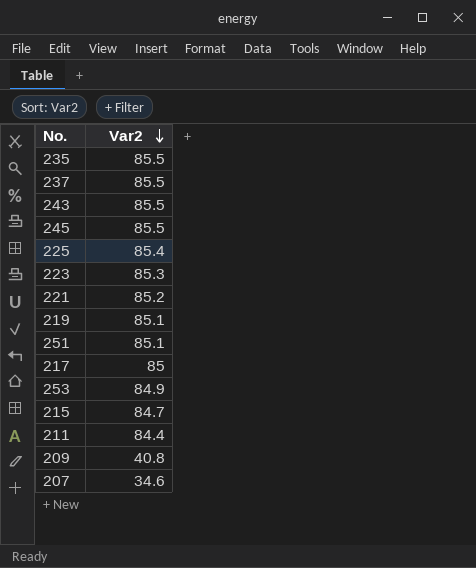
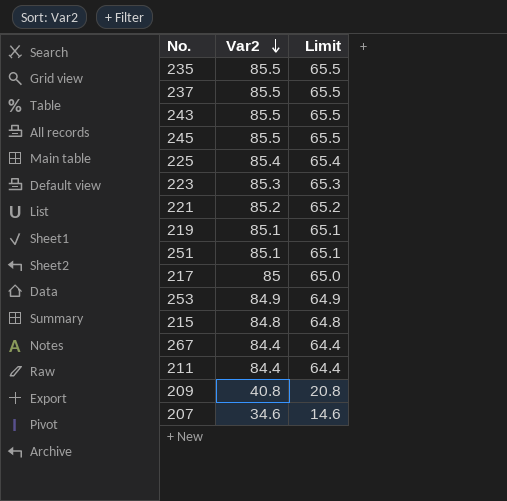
column Limit | formula: none -> [Var2] - 20
215 | Var2: 84.7 -> 84.8
row 267: none -> 84.4 | 64.4

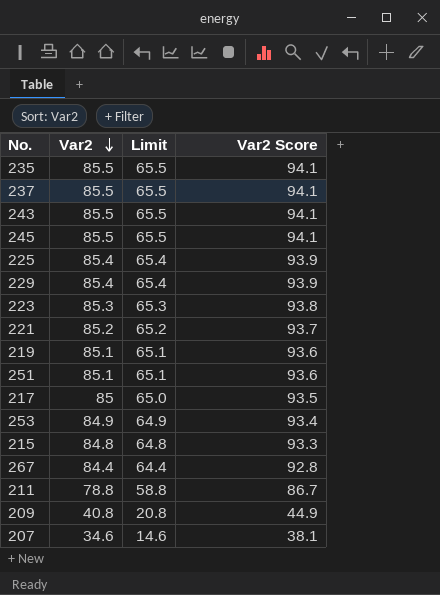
column Var2 Score | formula: none -> [Var2] * 1.1
row 229: none -> 85.4 | 65.4 | 93.9
211 | Var2: 84.4 -> 78.8
211 | Limit: 64.4 -> 58.8

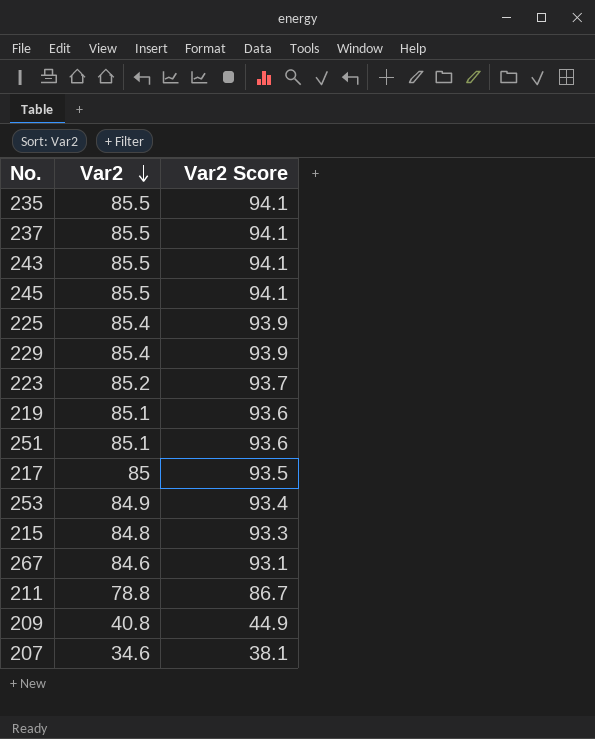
column Limit | formula: [Var2] - 20 -> none
row 221: 85.2 | 65.2 | 93.7 -> none
223 | Var2: 85.3 -> 85.2
223 | Var2 Score: 93.8 -> 93.7
267 | Var2: 84.4 -> 84.6
267 | Var2 Score: 92.8 -> 93.1

